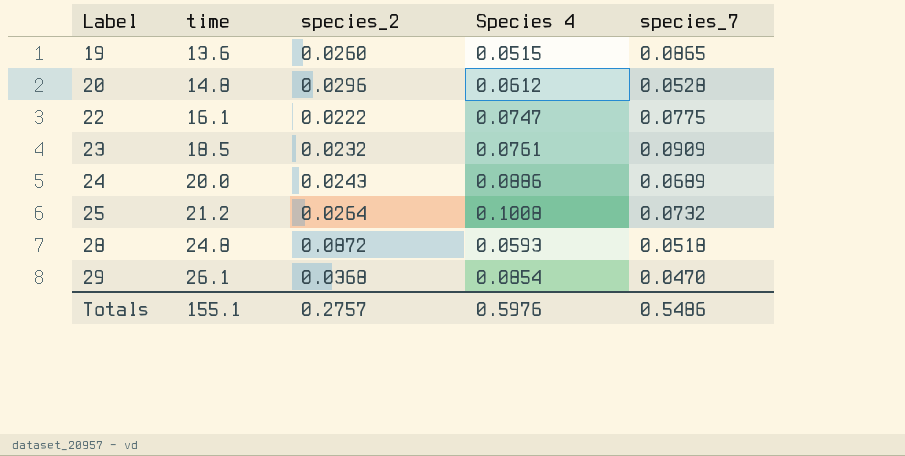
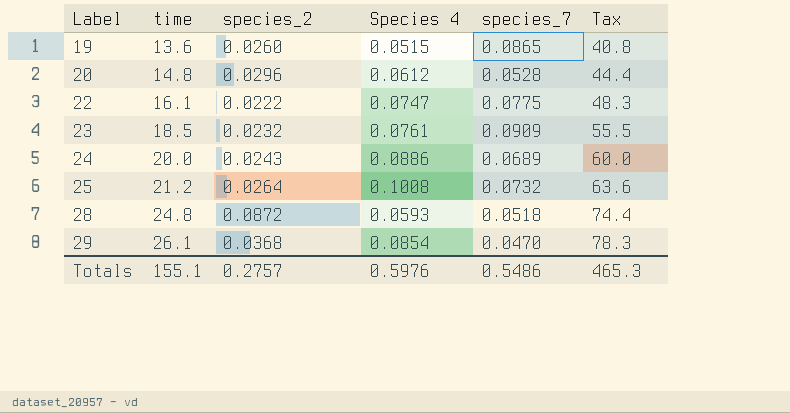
column Tax | formula: none -> [time] * 3

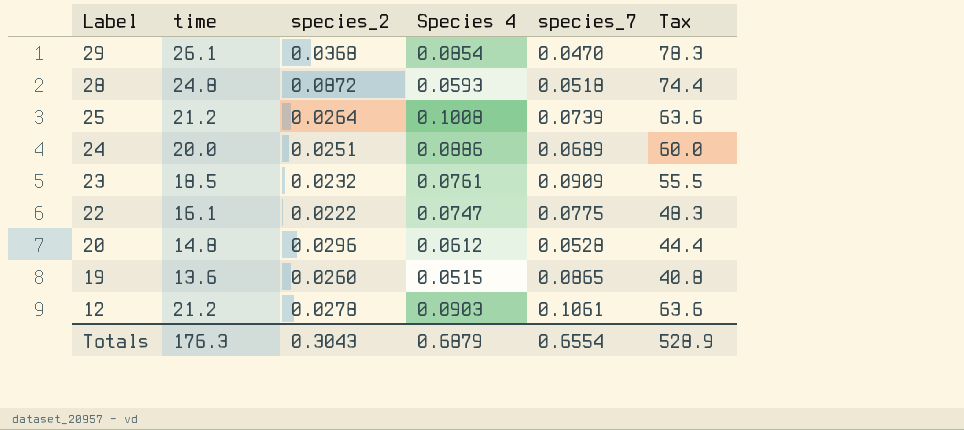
row order: Label ascending -> Label descending
25 | species_7: 0.0732 -> 0.0739
24 | species_2: 0.0243 -> 0.0251
row 12: none -> 21.2 | 0.0278 | 0.0903 | 0.1061 | 63.6
Totals | time: 155.1 -> 176.3
Totals | species_2: 0.2757 -> 0.3043
Totals | Species 4: 0.5976 -> 0.6879
Totals | species_7: 0.5486 -> 0.6554
Totals | Tax: 465.3 -> 528.9

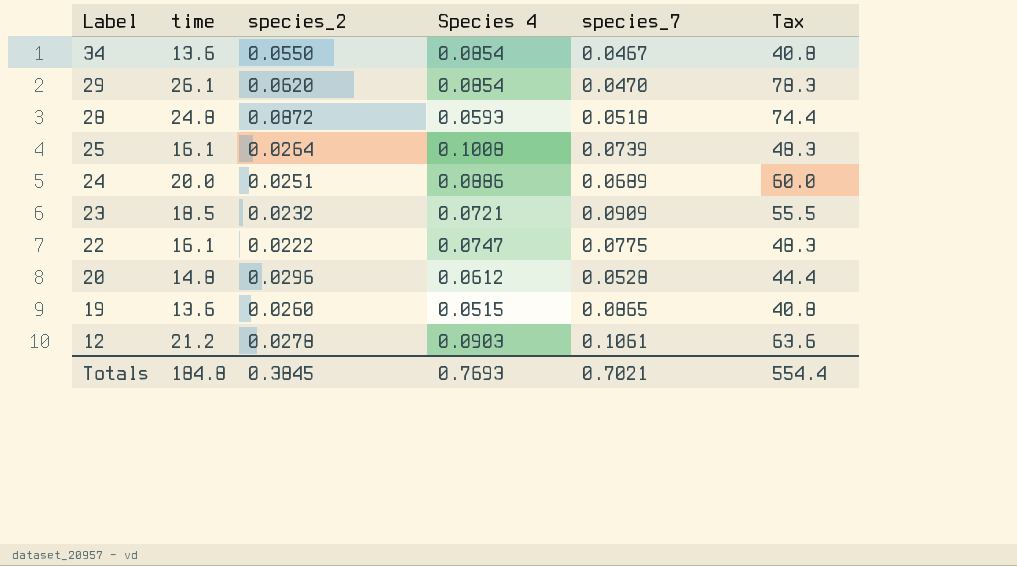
row 34: none -> 13.6 | 0.0550 | 0.0854 | 0.0467 | 40.8
29 | species_2: 0.0368 -> 0.0620
25 | time: 21.2 -> 16.1
25 | Tax: 63.6 -> 48.3
23 | Species 4: 0.0761 -> 0.0721
Totals | time: 176.3 -> 184.8
Totals | species_2: 0.3043 -> 0.3845
Totals | Species 4: 0.6879 -> 0.7693
Totals | species_7: 0.6554 -> 0.7021
Totals | Tax: 528.9 -> 554.4

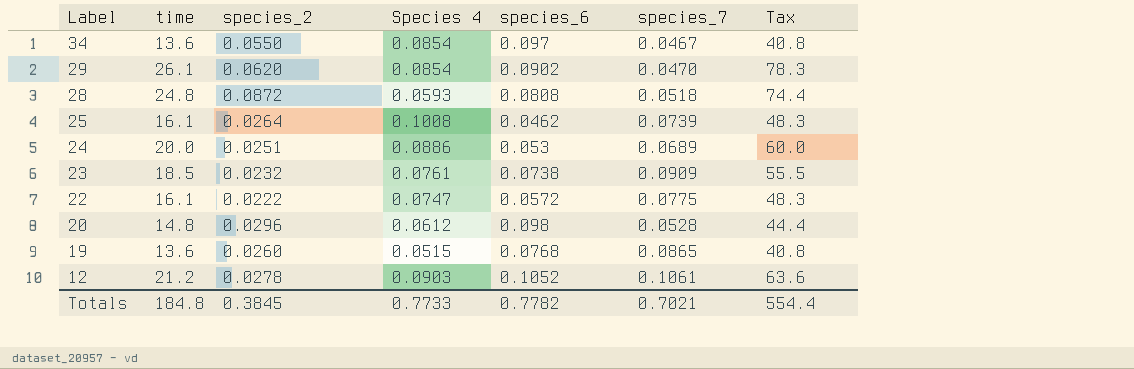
column species_6 | position: none -> 5
23 | Species 4: 0.0721 -> 0.0761
Totals | Species 4: 0.7693 -> 0.7733

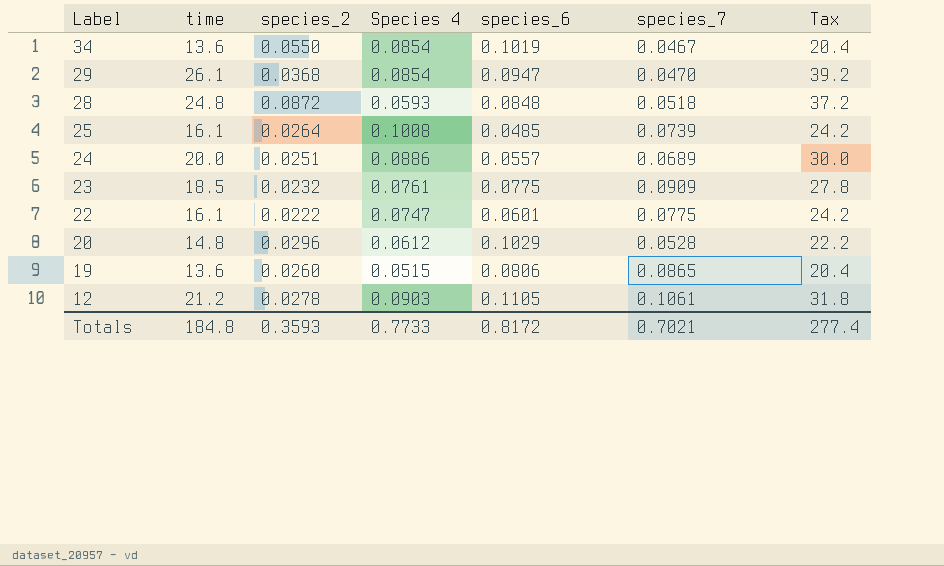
column Tax | formula: [time] * 3 -> [time] * 1.5
34 | species_6: 0.097 -> 0.1019
29 | species_2: 0.0620 -> 0.0368
29 | species_6: 0.0902 -> 0.0947
28 | species_6: 0.0808 -> 0.0848
25 | species_6: 0.0462 -> 0.0485
24 | species_6: 0.053 -> 0.0557
23 | species_6: 0.0738 -> 0.0775
22 | species_6: 0.0572 -> 0.0601
20 | species_6: 0.098 -> 0.1029
19 | species_6: 0.0768 -> 0.0806
12 | species_6: 0.1052 -> 0.1105
Totals | species_2: 0.3845 -> 0.3593
Totals | species_6: 0.7782 -> 0.8172
Totals | Tax: 554.4 -> 277.4

